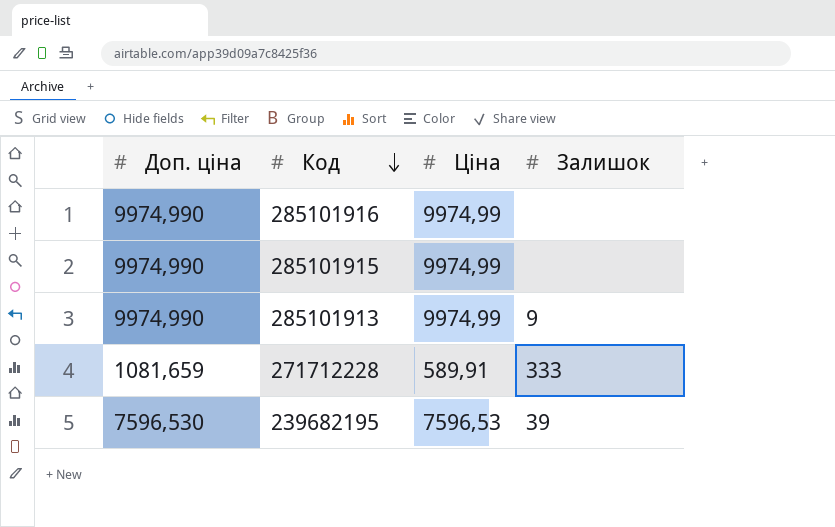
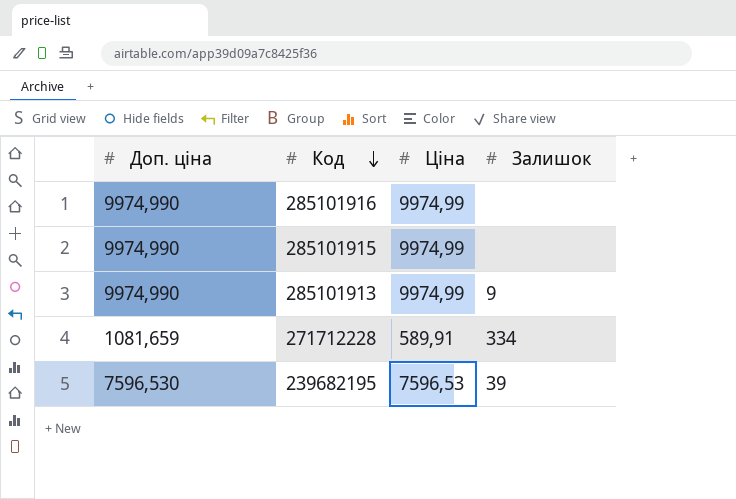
271712228 | Залишок: 333 -> 334

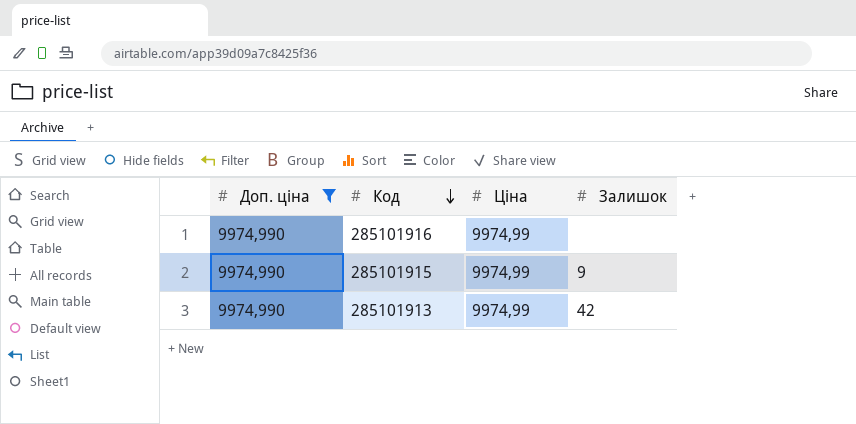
filter: none -> Доп. ціна = 9974,990
285101915 | Залишок: none -> 9
285101913 | Залишок: 9 -> 42

